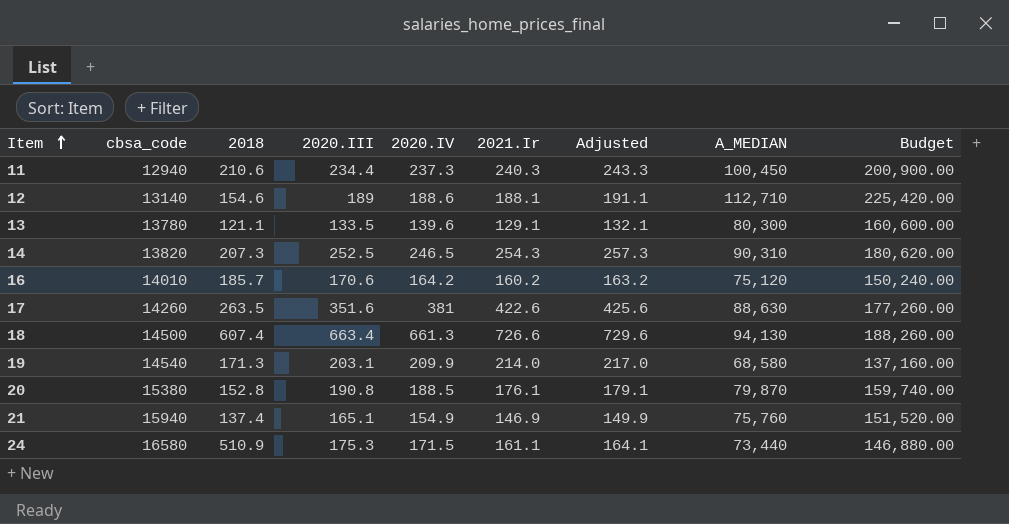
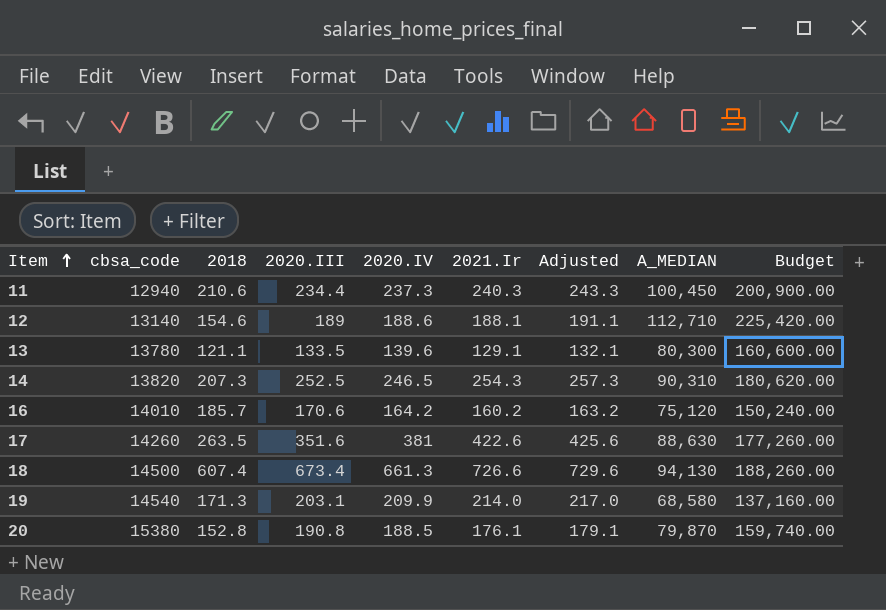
row 21: 15940 | 137.4 | 165.1 | 154.9 | 146.9 | 149.9 | 75,760 | 151,520.00 -> none
row 24: 16580 | 510.9 | 175.3 | 171.5 | 161.1 | 164.1 | 73,440 | 146,880.00 -> none
18 | 2020.III: 663.4 -> 673.4

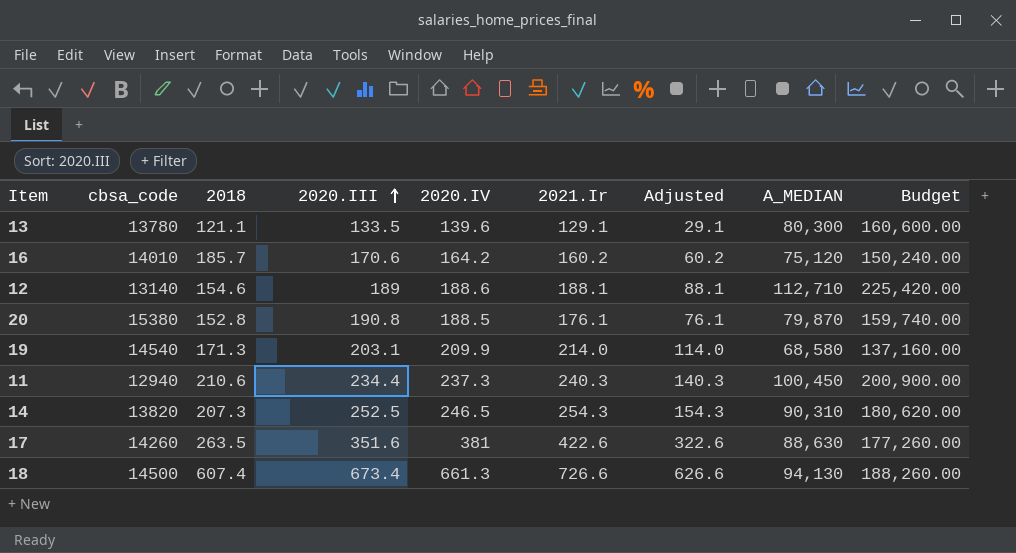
row order: Item ascending -> 2020.III ascending
column Adjusted | formula: [2021.Ir] + 3 -> [2021.Ir] - 100

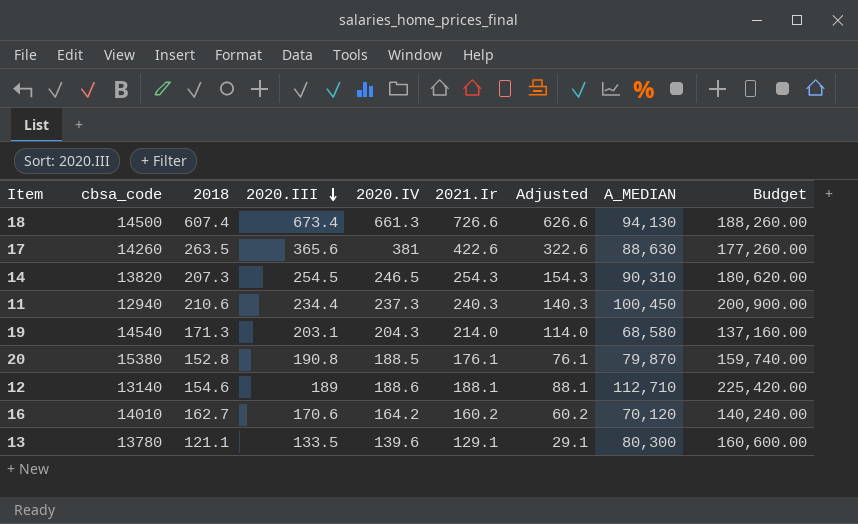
row order: 2020.III ascending -> 2020.III descending
17 | 2020.III: 351.6 -> 365.6
14 | 2020.III: 252.5 -> 254.5
19 | 2020.IV: 209.9 -> 204.3
16 | 2018: 185.7 -> 162.7
16 | A_MEDIAN: 75,120 -> 70,120
16 | Budget: 150,240.00 -> 140,240.00

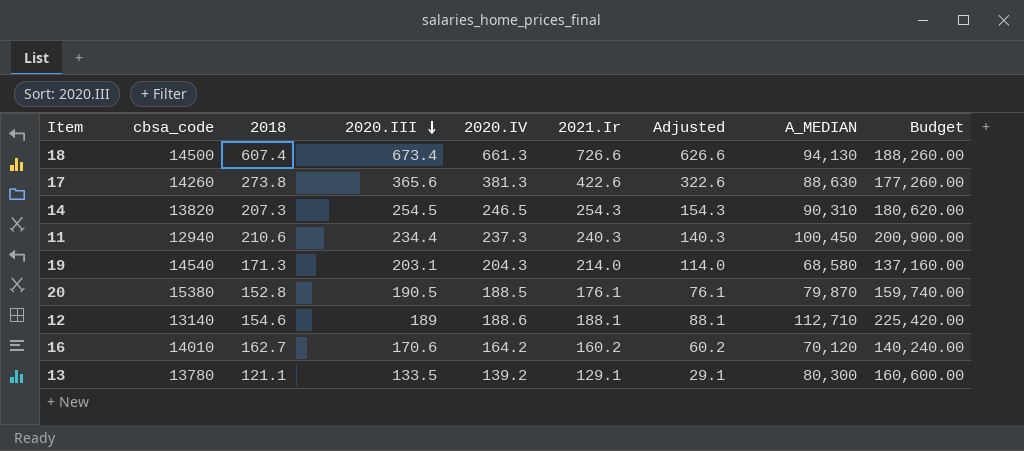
17 | 2018: 263.5 -> 273.8
17 | 2020.IV: 381 -> 381.3
20 | 2020.III: 190.8 -> 190.5
13 | 2020.IV: 139.6 -> 139.2

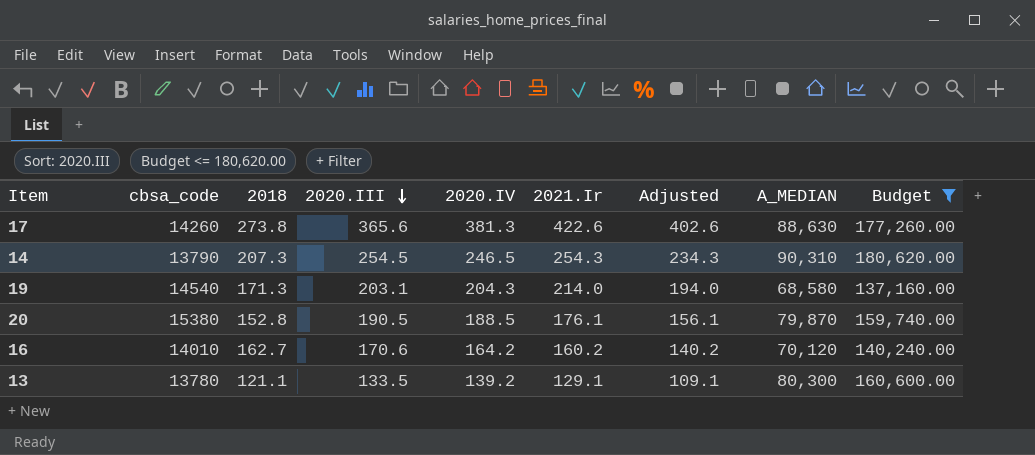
filter: none -> Budget <= 180,620.00
column Adjusted | formula: [2021.Ir] - 100 -> [2021.Ir] - 20
14 | cbsa_code: 13820 -> 13790

